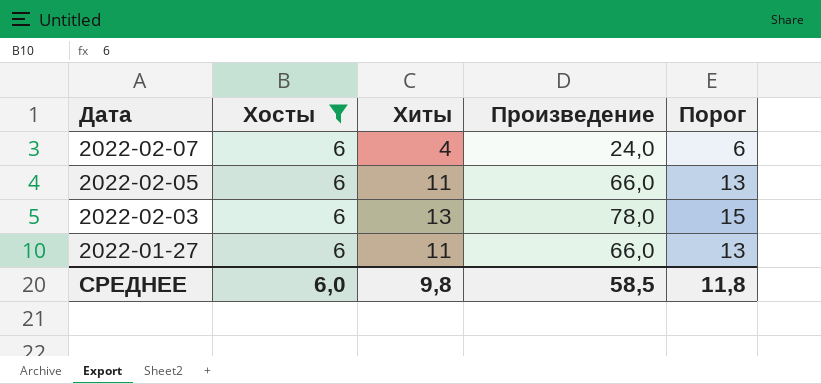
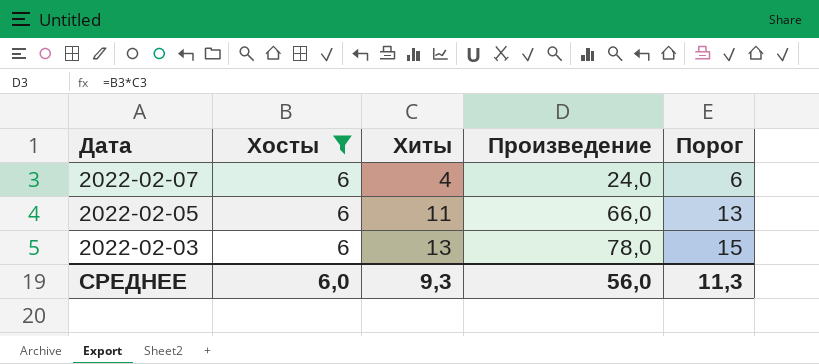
row 2022-01-27: 6 | 11 | 66,0 | 13 -> none
СРЕДНЕЕ | Хиты: 9,8 -> 9,3
СРЕДНЕЕ | Произведение: 58,5 -> 56,0
СРЕДНЕЕ | Порог: 11,8 -> 11,3

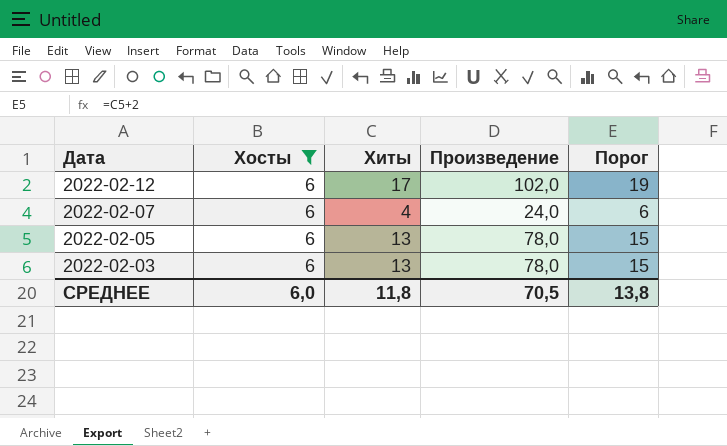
row 2022-02-12: none -> 6 | 17 | 102,0 | 19
2022-02-05 | Хиты: 11 -> 13
2022-02-05 | Произведение: 66,0 -> 78,0
2022-02-05 | Порог: 13 -> 15
СРЕДНЕЕ | Хиты: 9,3 -> 11,8
СРЕДНЕЕ | Произведение: 56,0 -> 70,5
СРЕДНЕЕ | Порог: 11,3 -> 13,8

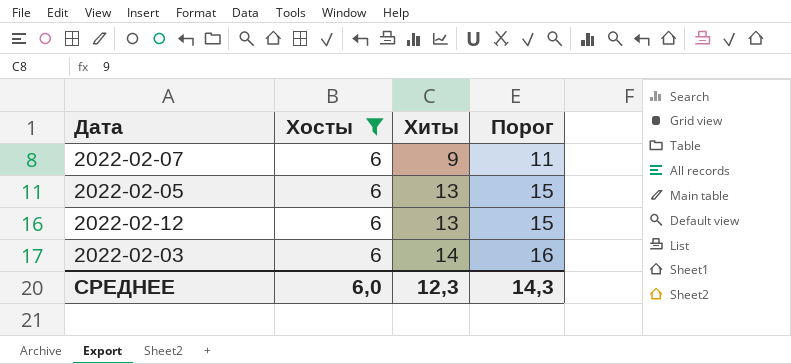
row order: Дата descending -> Хиты ascending
column Произведение | formula: [Хосты] * [Хиты] -> none
2022-02-07 | Хиты: 4 -> 9
2022-02-07 | Порог: 6 -> 11
2022-02-12 | Хиты: 17 -> 13
2022-02-12 | Порог: 19 -> 15
2022-02-03 | Хиты: 13 -> 14
2022-02-03 | Порог: 15 -> 16
СРЕДНЕЕ | Хиты: 11,8 -> 12,3
СРЕДНЕЕ | Порог: 13,8 -> 14,3

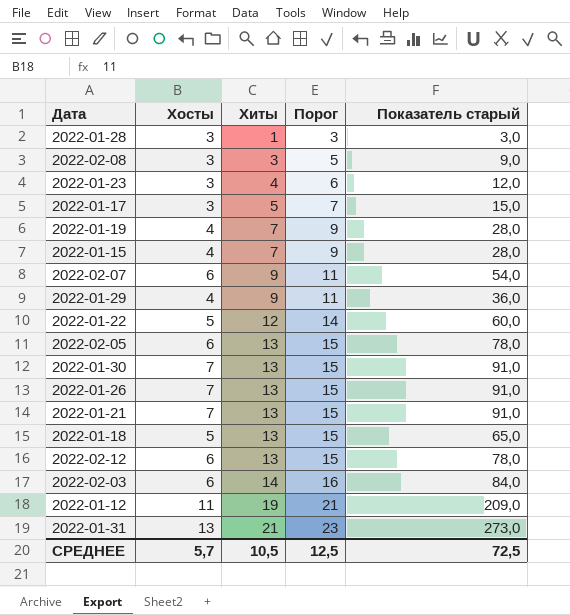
filter: Хосты = 6 -> none
column Показатель старый | formula: none -> [Хосты] * [Хиты]
СРЕДНЕЕ | Хосты: 6,0 -> 5,7
СРЕДНЕЕ | Хиты: 12,3 -> 10,5
СРЕДНЕЕ | Порог: 14,3 -> 12,5

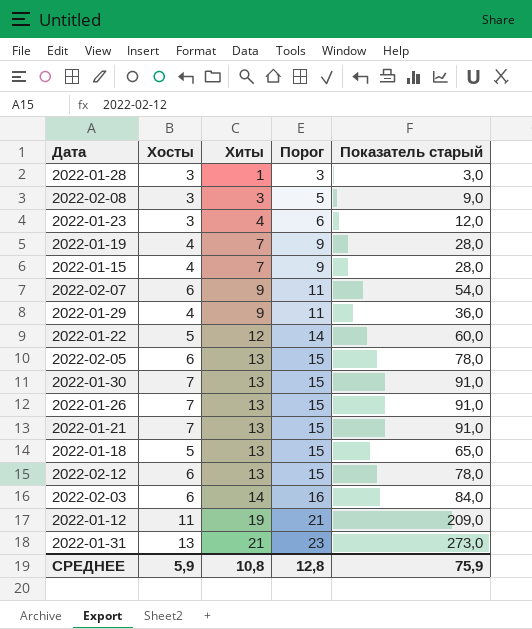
row 2022-01-17: 3 | 5 | 7 | 15,0 -> none
СРЕДНЕЕ | Хосты: 5,7 -> 5,9
СРЕДНЕЕ | Хиты: 10,5 -> 10,8
СРЕДНЕЕ | Порог: 12,5 -> 12,8
СРЕДНЕЕ | Показатель старый: 72,5 -> 75,9

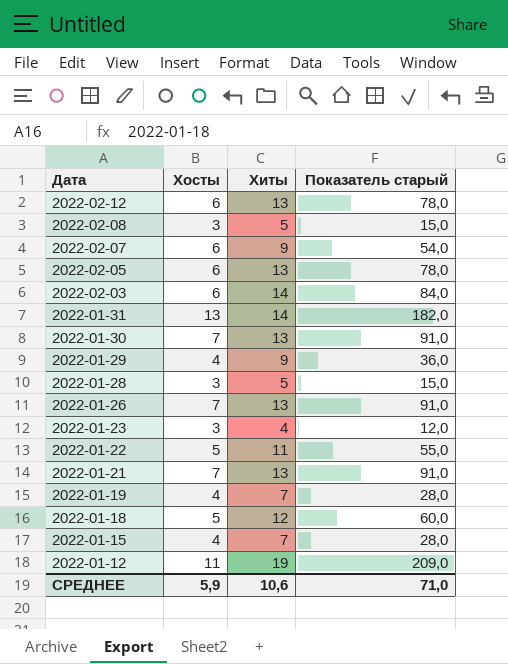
row order: Хиты ascending -> Дата descending
column Порог | formula: [Хиты] + 2 -> none
2022-02-08 | Хиты: 3 -> 5
2022-02-08 | Показатель старый: 9,0 -> 15,0
2022-01-31 | Хиты: 21 -> 14
2022-01-31 | Показатель старый: 273,0 -> 182,0
2022-01-28 | Хиты: 1 -> 5
2022-01-28 | Показатель старый: 3,0 -> 15,0
2022-01-22 | Хиты: 12 -> 11
2022-01-22 | Показатель старый: 60,0 -> 55,0
2022-01-18 | Хиты: 13 -> 12
2022-01-18 | Показатель старый: 65,0 -> 60,0
СРЕДНЕЕ | Хиты: 10,8 -> 10,6
СРЕДНЕЕ | Показатель старый: 75,9 -> 71,0

